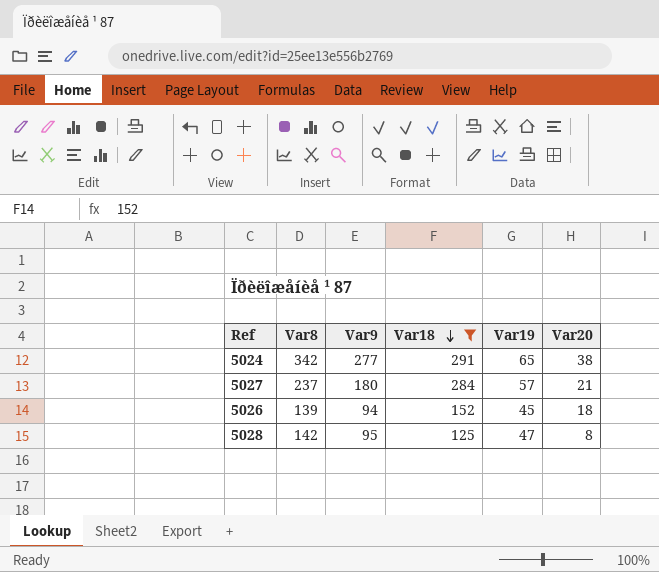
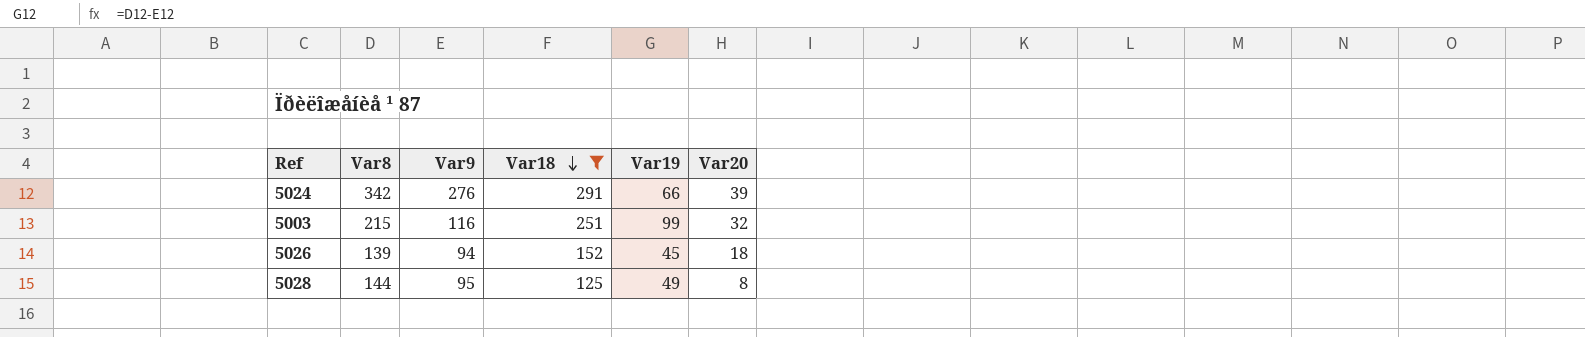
row 5027: 237 | 180 | 284 | 57 | 21 -> none
5024 | Var9: 277 -> 276
5024 | Var19: 65 -> 66
5024 | Var20: 38 -> 39
row 5003: none -> 215 | 116 | 251 | 99 | 32
5028 | Var8: 142 -> 144
5028 | Var19: 47 -> 49

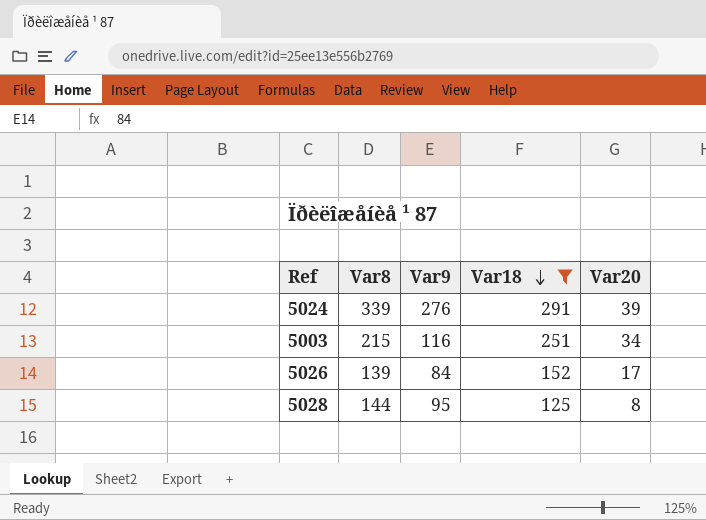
column Var19 | formula: [Var8] - [Var9] -> none
5024 | Var8: 342 -> 339
5003 | Var20: 32 -> 34
5026 | Var9: 94 -> 84
5026 | Var20: 18 -> 17

